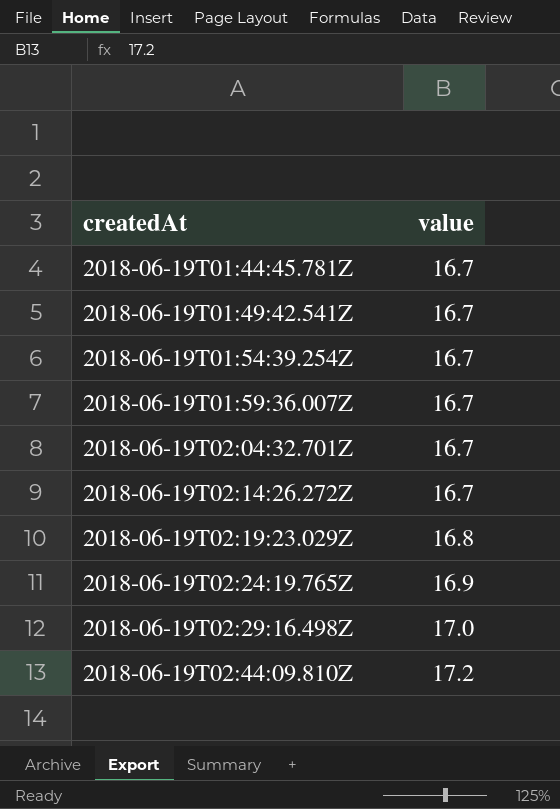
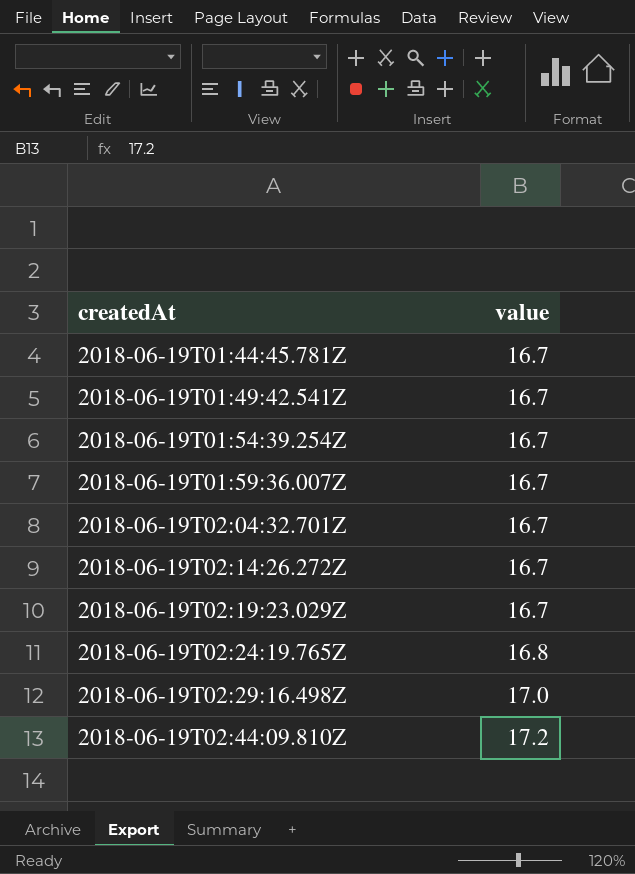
2018-06-19T02:19:23.029Z | value: 16.8 -> 16.7
2018-06-19T02:24:19.765Z | value: 16.9 -> 16.8

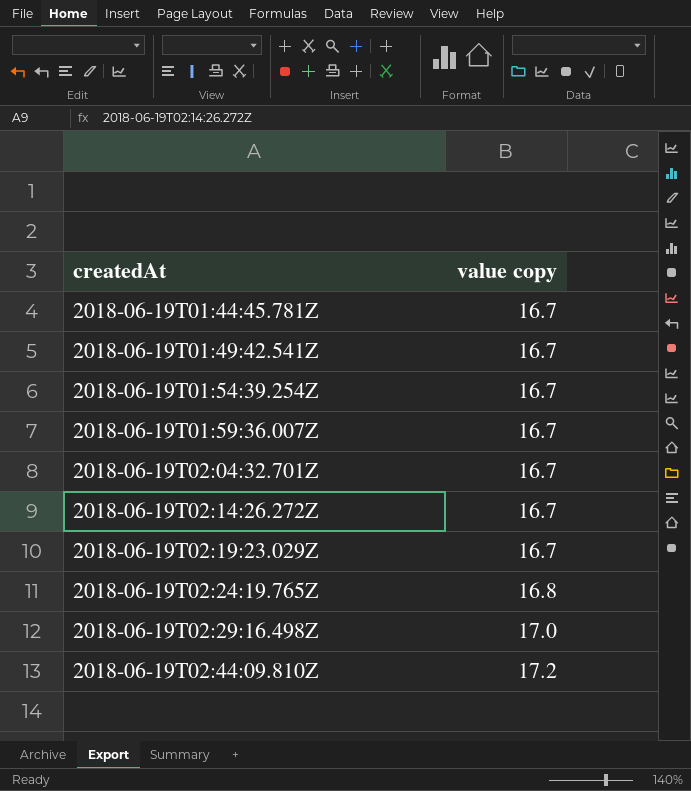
column name: value -> value copy

